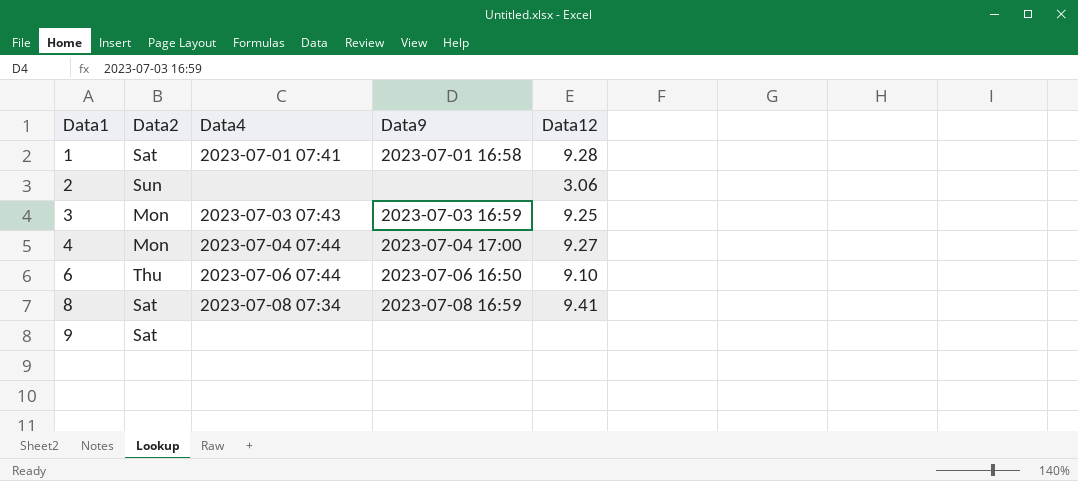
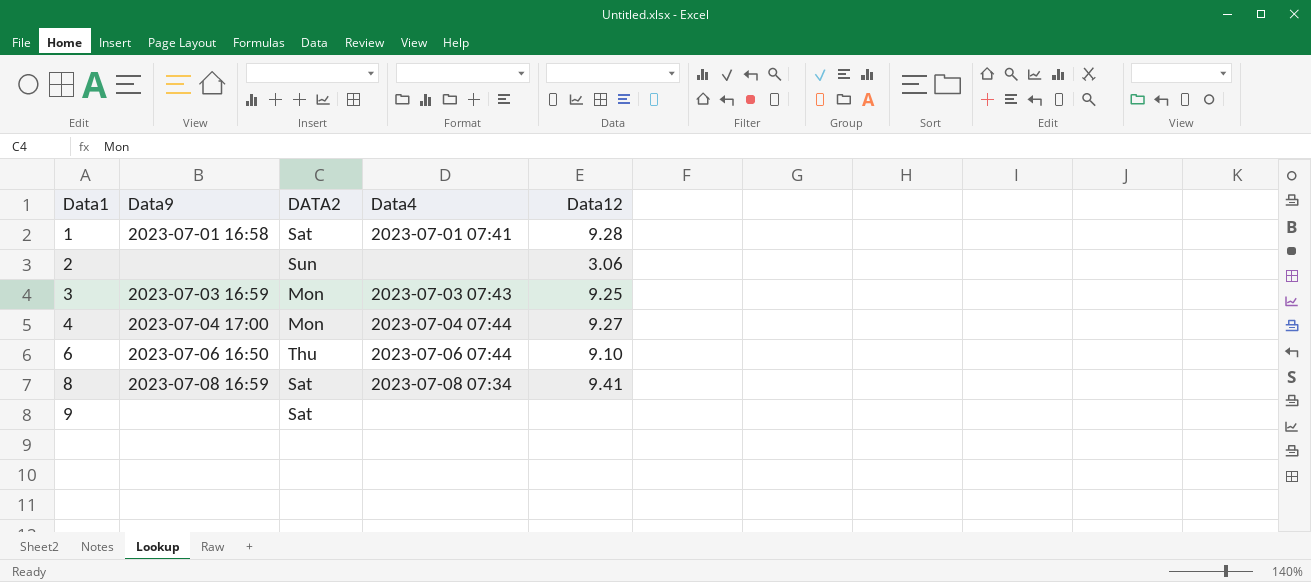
column Data9 | position: 4 -> 2
column name: Data2 -> DATA2

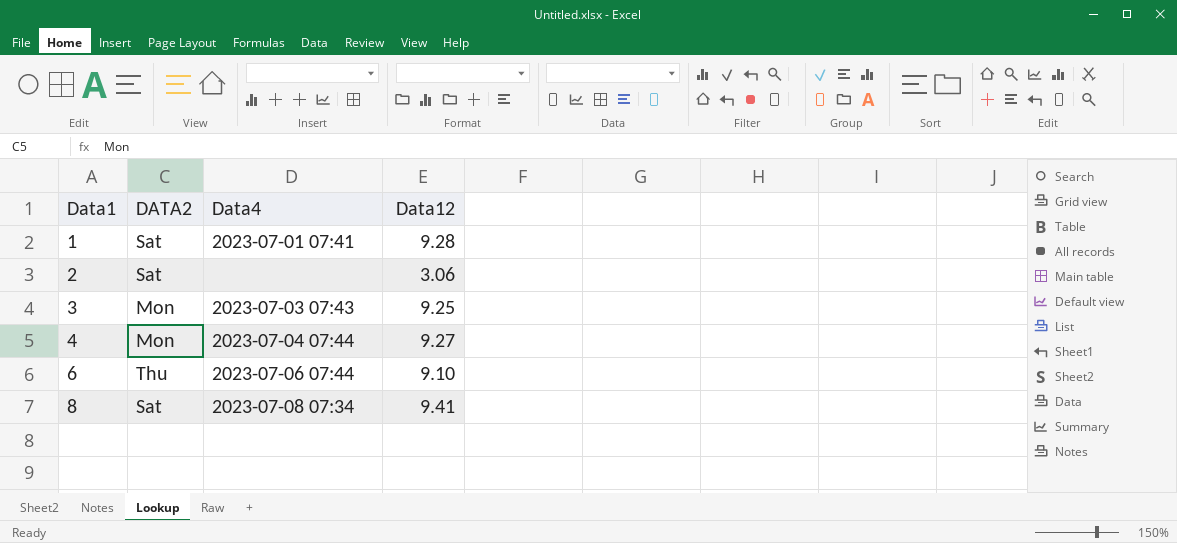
column Data9 | position: 2 -> none
row 9: none | Sat | none | none -> none
2 | DATA2: Sun -> Sat

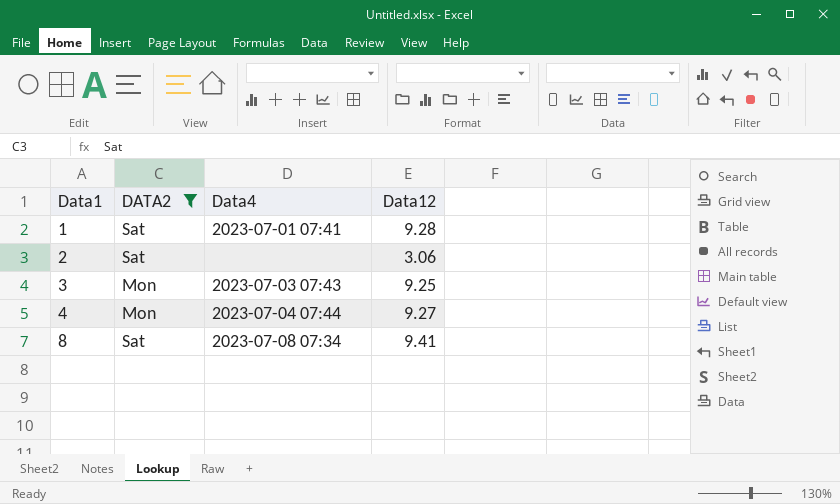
filter: none -> DATA2 != Thu

